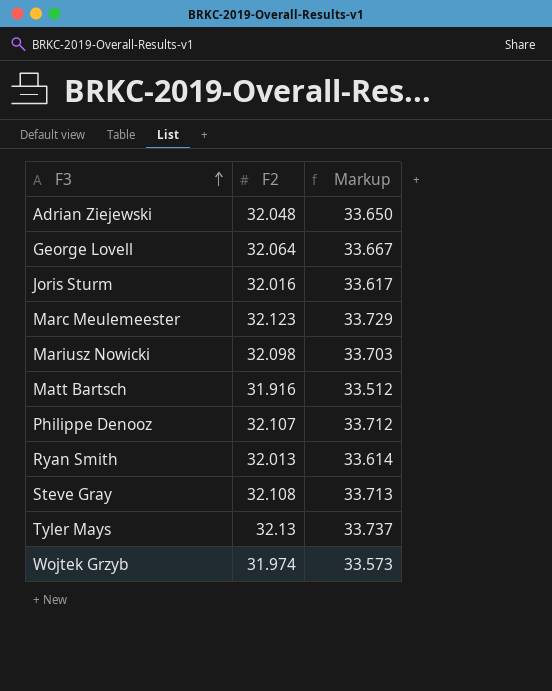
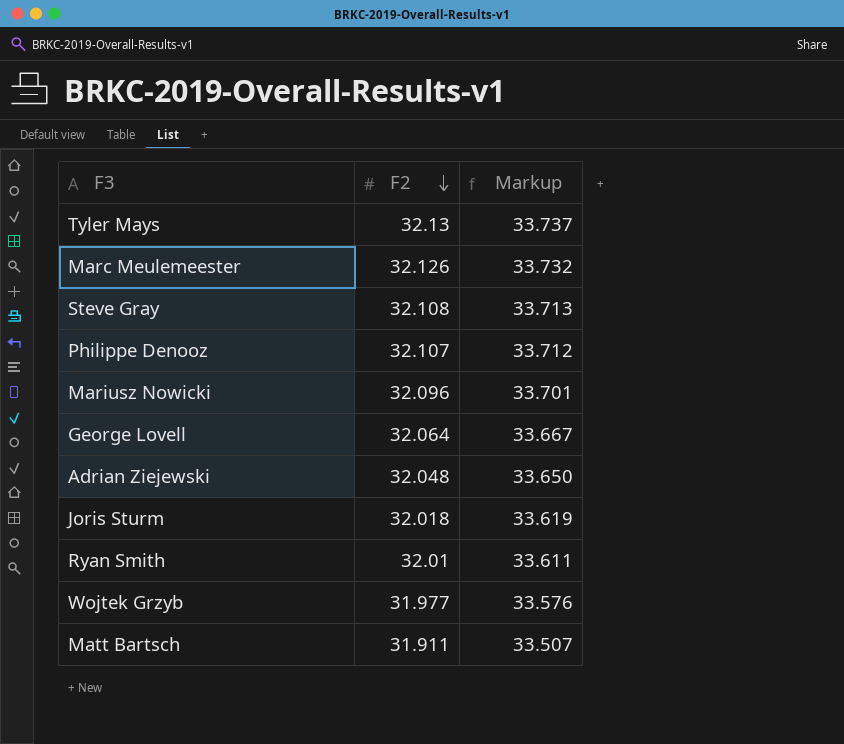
row order: F3 ascending -> F2 descending
Marc Meulemeester | F2: 32.123 -> 32.126
Marc Meulemeester | Markup: 33.729 -> 33.732
Mariusz Nowicki | F2: 32.098 -> 32.096
Mariusz Nowicki | Markup: 33.703 -> 33.701
Joris Sturm | F2: 32.016 -> 32.018
Joris Sturm | Markup: 33.617 -> 33.619
Ryan Smith | F2: 32.013 -> 32.01
Ryan Smith | Markup: 33.614 -> 33.611
Wojtek Grzyb | F2: 31.974 -> 31.977
Wojtek Grzyb | Markup: 33.573 -> 33.576
Matt Bartsch | F2: 31.916 -> 31.911
Matt Bartsch | Markup: 33.512 -> 33.507

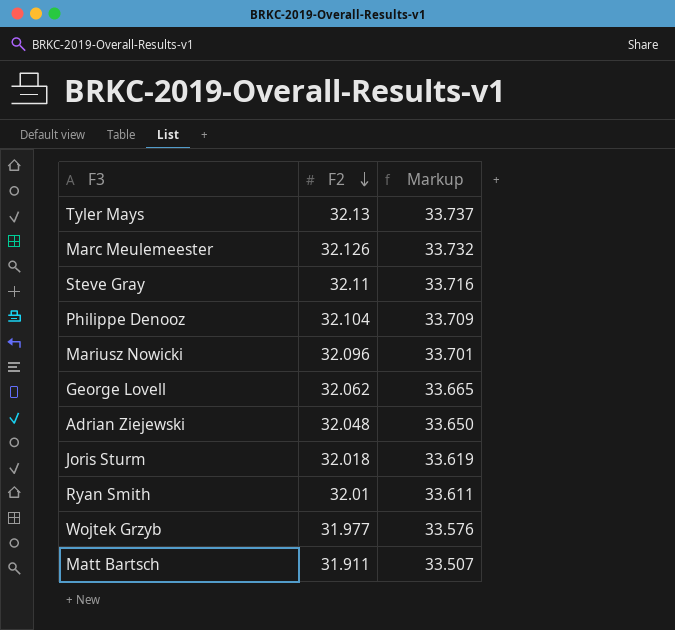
Steve Gray | F2: 32.108 -> 32.11
Steve Gray | Markup: 33.713 -> 33.716
Philippe Denooz | F2: 32.107 -> 32.104
Philippe Denooz | Markup: 33.712 -> 33.709
George Lovell | F2: 32.064 -> 32.062
George Lovell | Markup: 33.667 -> 33.665

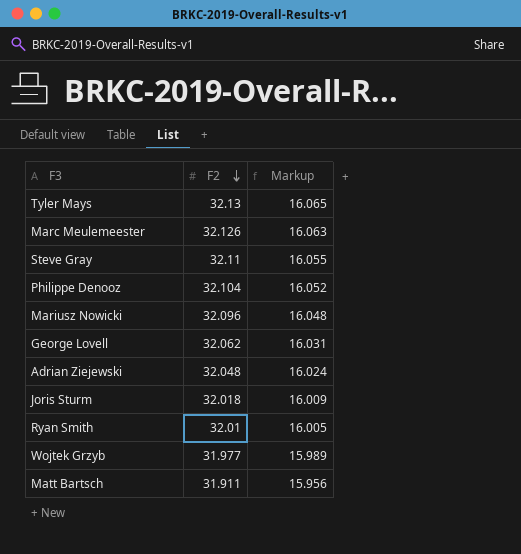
column Markup | formula: [F2] * 1.05 -> [F2] * 0.5

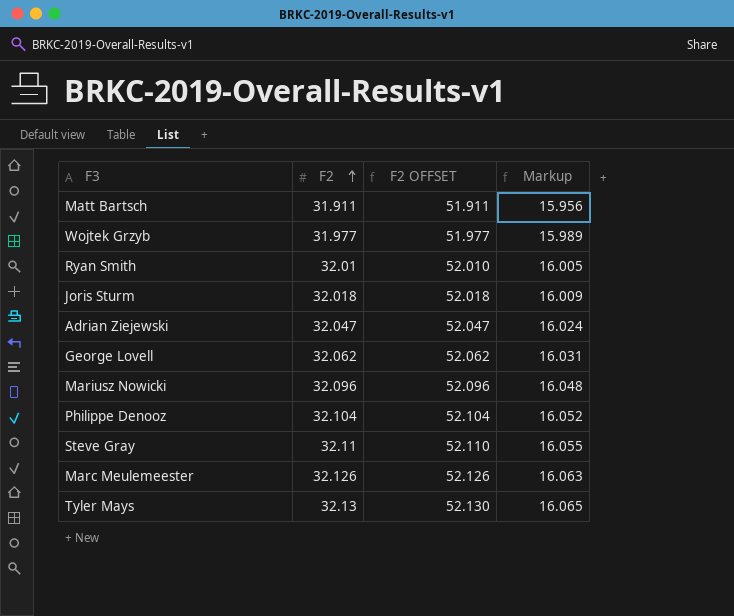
row order: F2 descending -> F2 ascending
column F2 OFFSET | formula: none -> [F2] + 20
Adrian Ziejewski | F2: 32.048 -> 32.047

